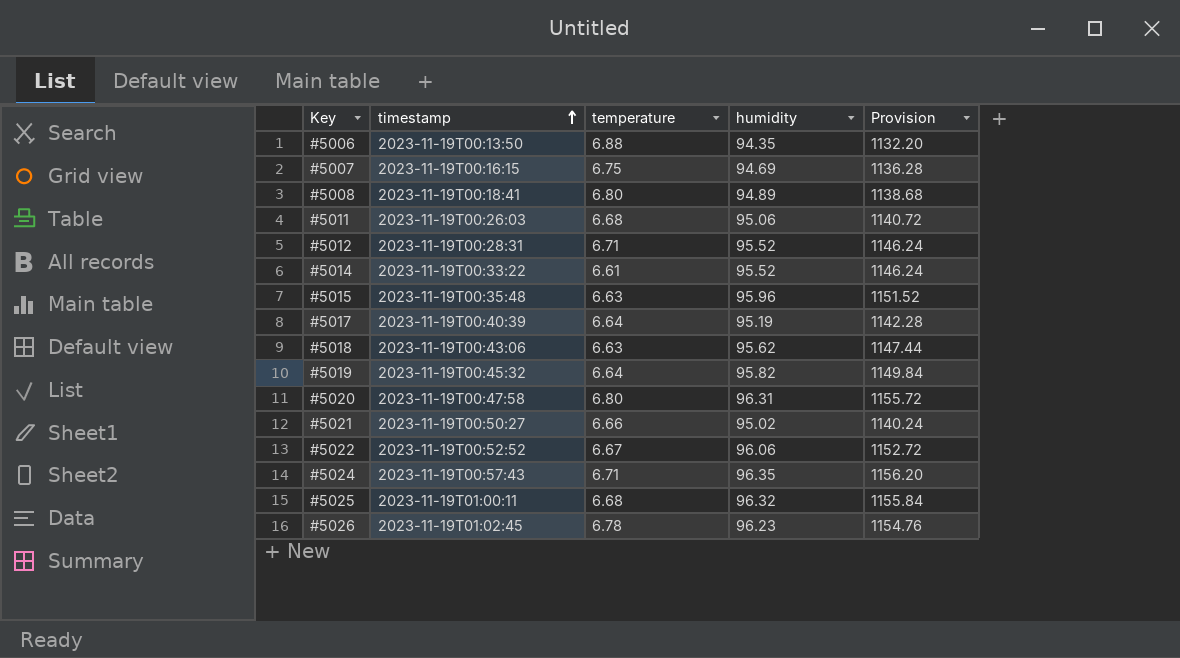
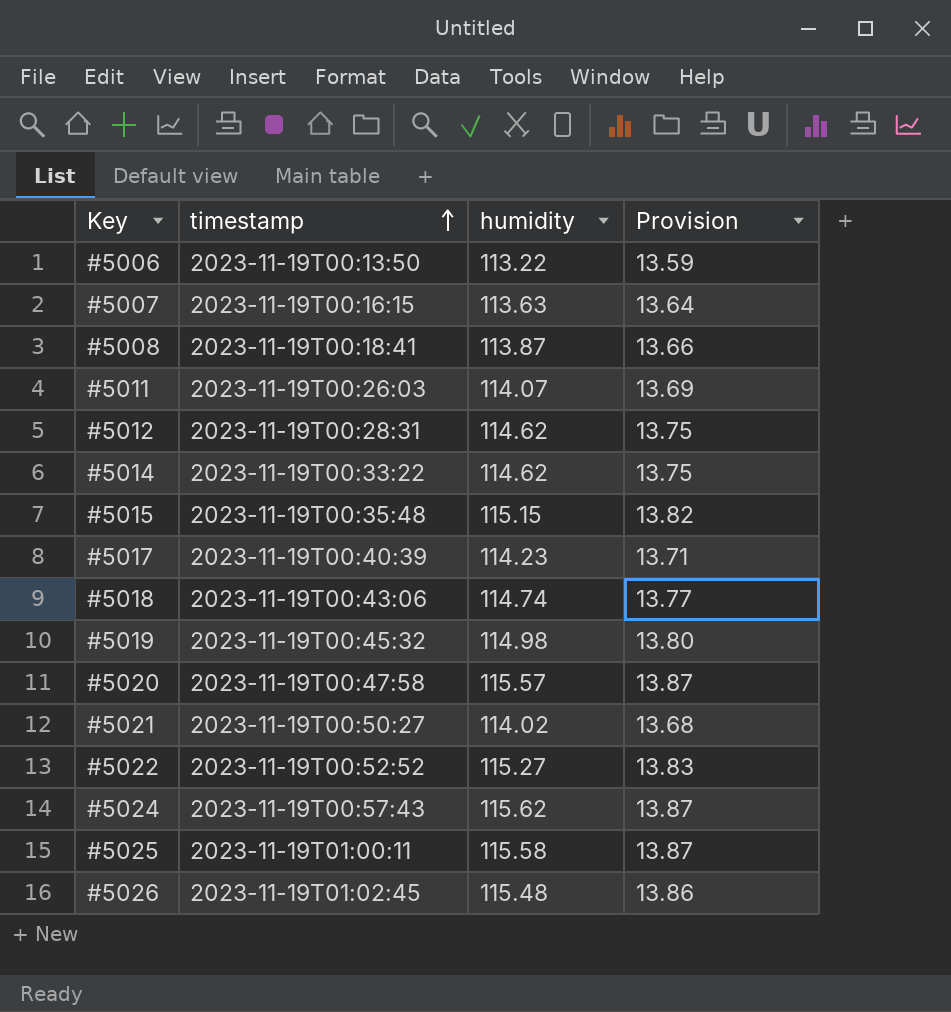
column temperature | position: 3 -> none
column Provision | formula: [humidity] * 12 -> [humidity] * 0.12
#5006 | humidity: 94.35 -> 113.22
#5007 | humidity: 94.69 -> 113.63
#5008 | humidity: 94.89 -> 113.87
#5011 | humidity: 95.06 -> 114.07
#5012 | humidity: 95.52 -> 114.62
#5014 | humidity: 95.52 -> 114.62
#5015 | humidity: 95.96 -> 115.15
#5017 | humidity: 95.19 -> 114.23
#5018 | humidity: 95.62 -> 114.74
#5019 | humidity: 95.82 -> 114.98
#5020 | humidity: 96.31 -> 115.57
#5021 | humidity: 95.02 -> 114.02
#5022 | humidity: 96.06 -> 115.27
#5024 | humidity: 96.35 -> 115.62
#5025 | humidity: 96.32 -> 115.58
#5026 | humidity: 96.23 -> 115.48

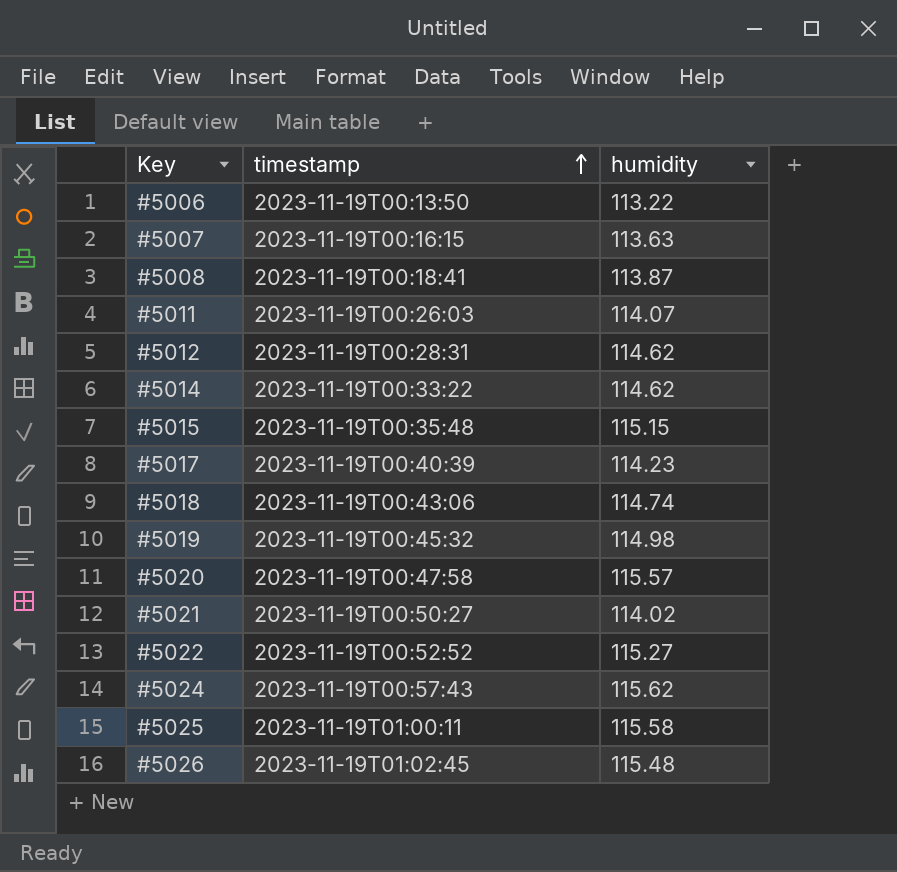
column Provision | formula: [humidity] * 0.12 -> none

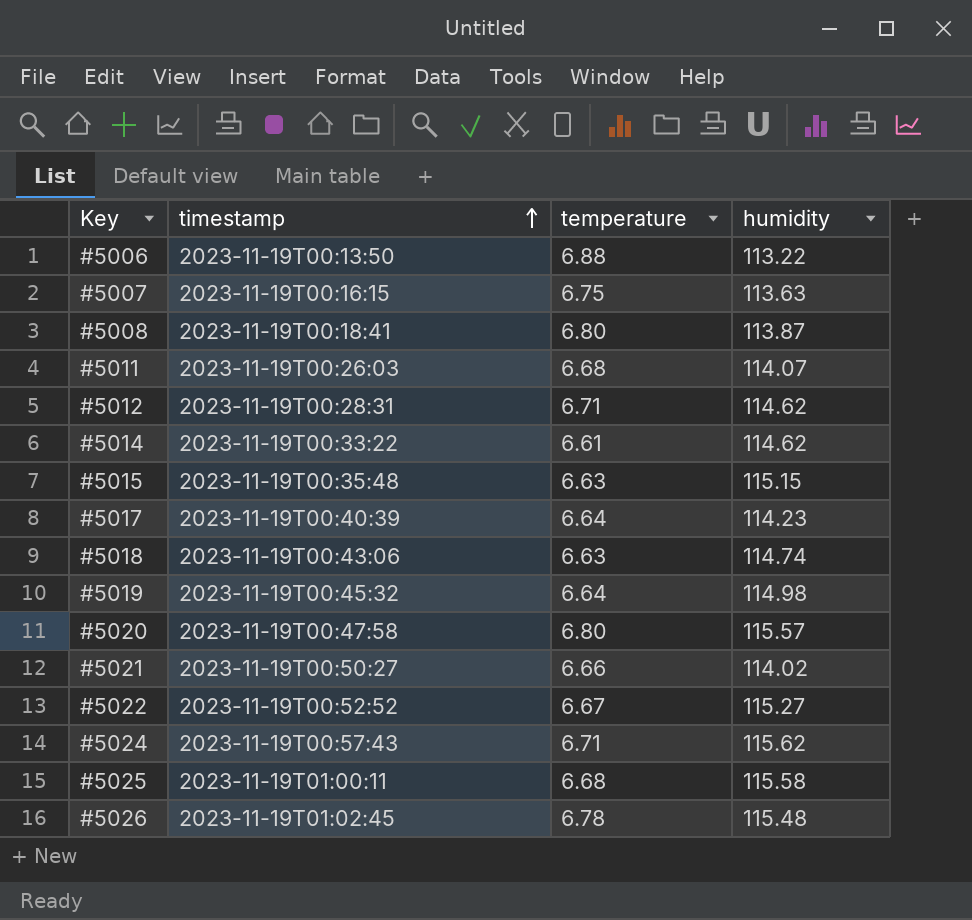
column temperature | position: none -> 3

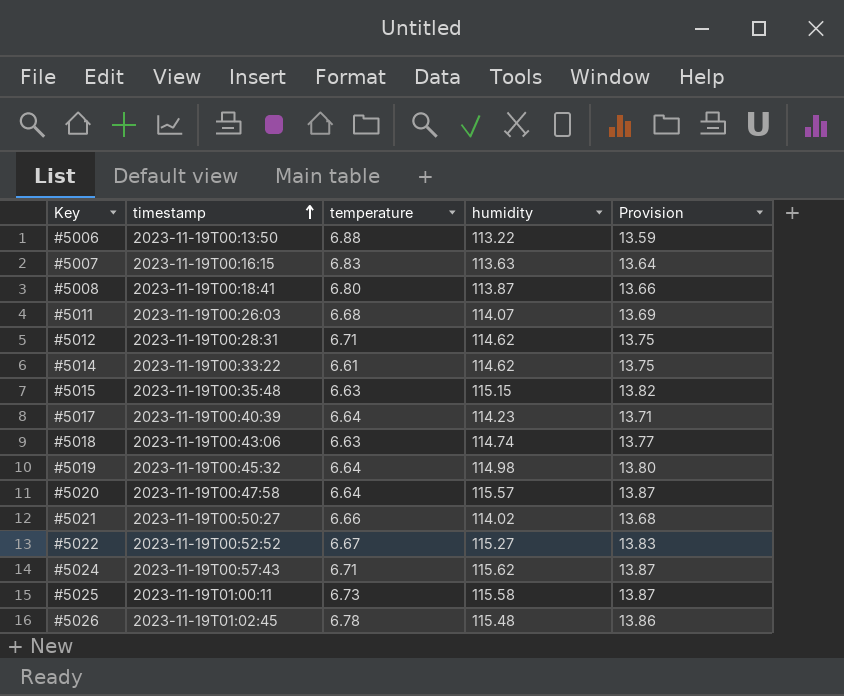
column Provision | formula: none -> [humidity] * 0.12
#5007 | temperature: 6.75 -> 6.83
#5020 | temperature: 6.80 -> 6.64
#5025 | temperature: 6.68 -> 6.73

